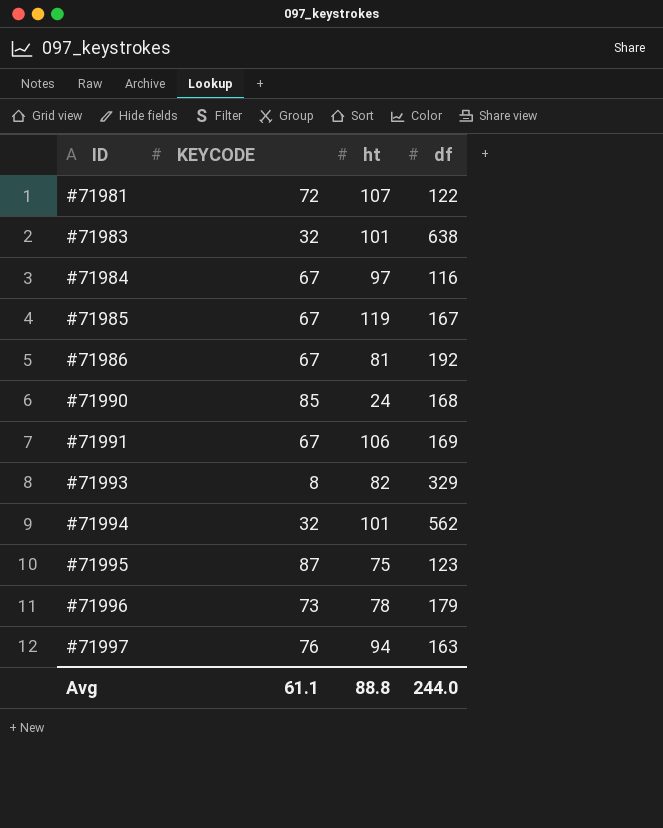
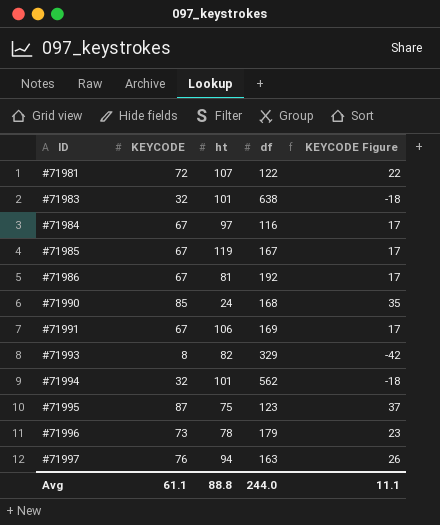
column KEYCODE Figure | formula: none -> [KEYCODE] - 50

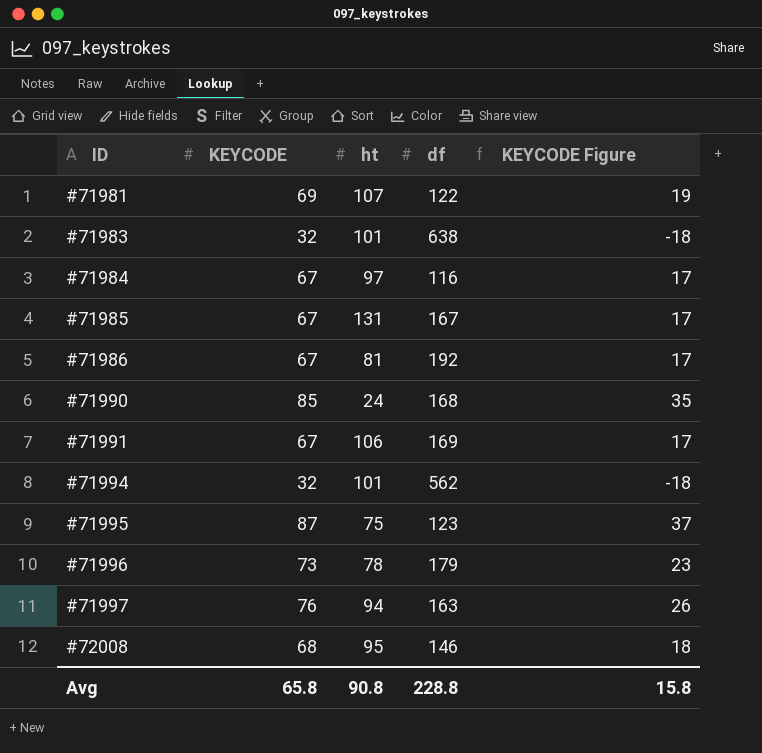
row #71993: 8 | 82 | 329 | -42 -> none
#71981 | KEYCODE: 72 -> 69
#71981 | KEYCODE Figure: 22 -> 19
#71985 | ht: 119 -> 131
row #72008: none -> 68 | 95 | 146 | 18
Avg | KEYCODE: 61.1 -> 65.8
Avg | ht: 88.8 -> 90.8
Avg | df: 244.0 -> 228.8
Avg | KEYCODE Figure: 11.1 -> 15.8

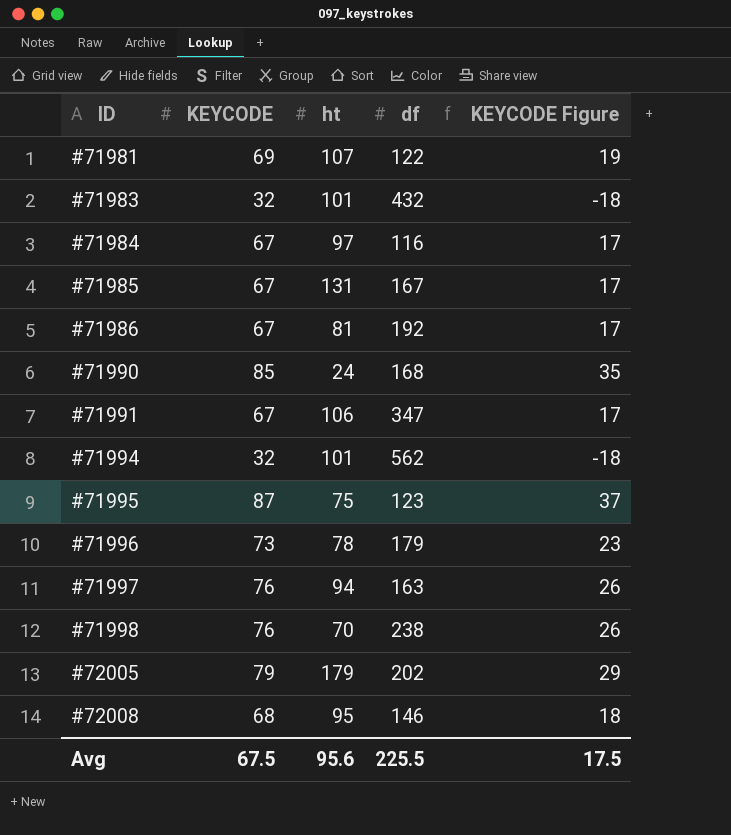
#71983 | df: 638 -> 432
#71991 | df: 169 -> 347
row #71998: none -> 76 | 70 | 238 | 26
row #72005: none -> 79 | 179 | 202 | 29
Avg | KEYCODE: 65.8 -> 67.5
Avg | ht: 90.8 -> 95.6
Avg | df: 228.8 -> 225.5
Avg | KEYCODE Figure: 15.8 -> 17.5

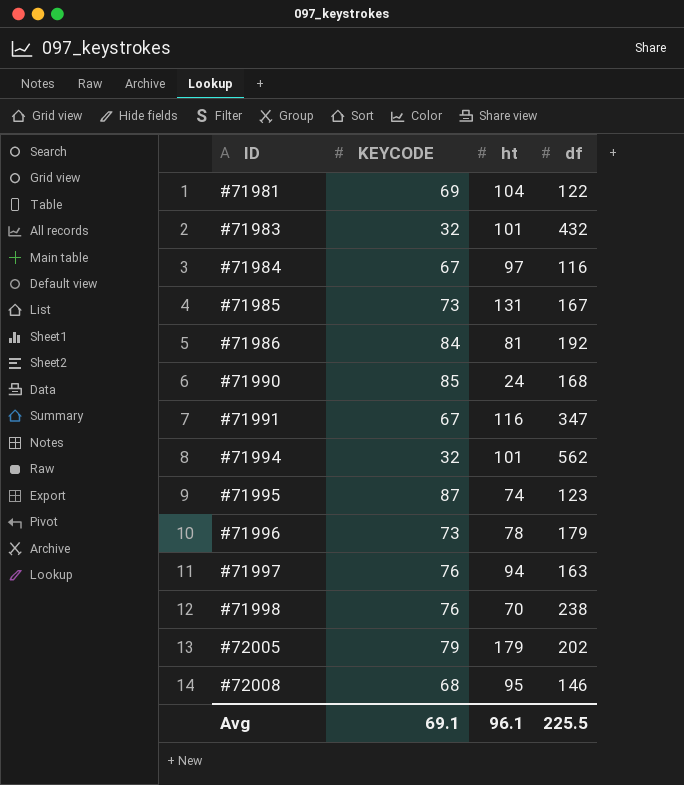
column KEYCODE Figure | formula: [KEYCODE] - 50 -> none
#71981 | ht: 107 -> 104
#71985 | KEYCODE: 67 -> 73
#71986 | KEYCODE: 67 -> 84
#71991 | ht: 106 -> 116
#71995 | ht: 75 -> 74
Avg | KEYCODE: 67.5 -> 69.1
Avg | ht: 95.6 -> 96.1

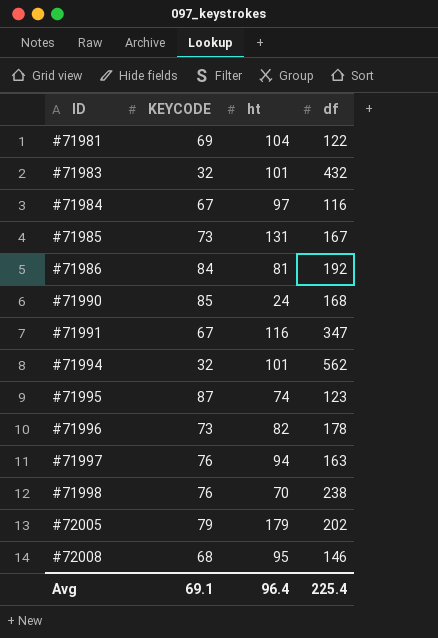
#71996 | ht: 78 -> 82
#71996 | df: 179 -> 178
Avg | ht: 96.1 -> 96.4
Avg | df: 225.5 -> 225.4

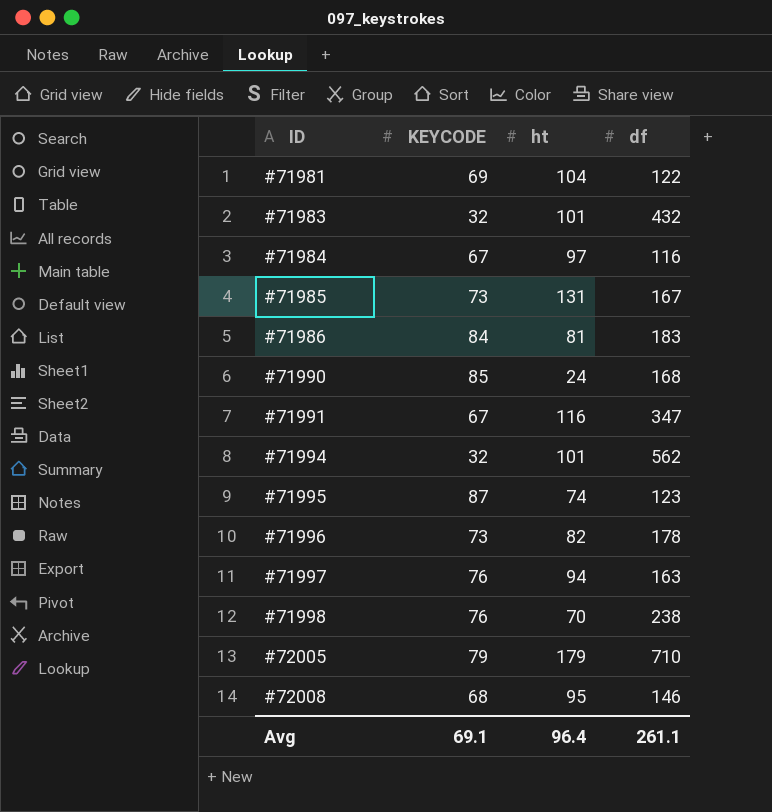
#71986 | df: 192 -> 183
#72005 | df: 202 -> 710
Avg | df: 225.4 -> 261.1

